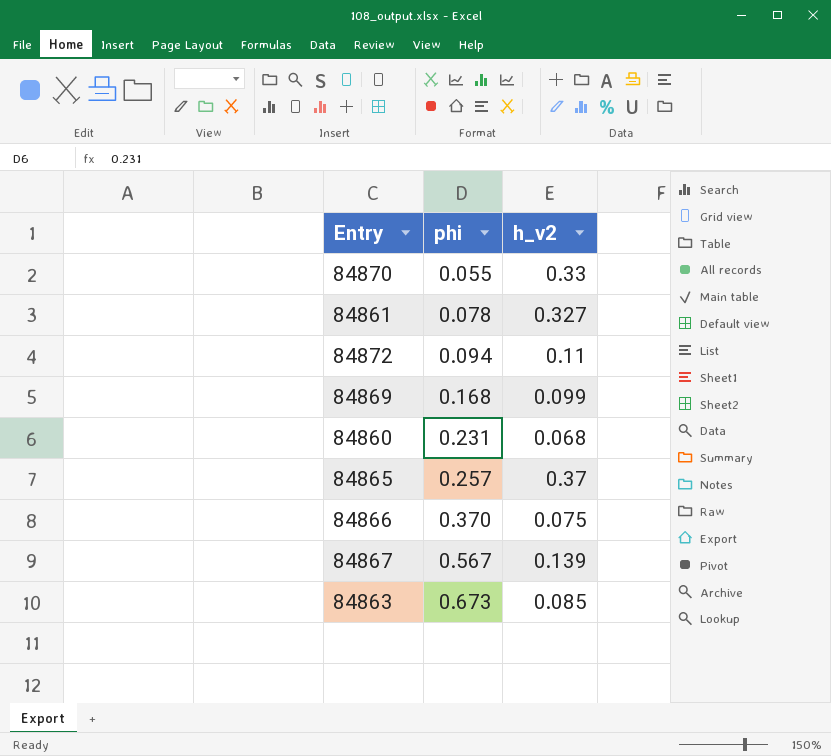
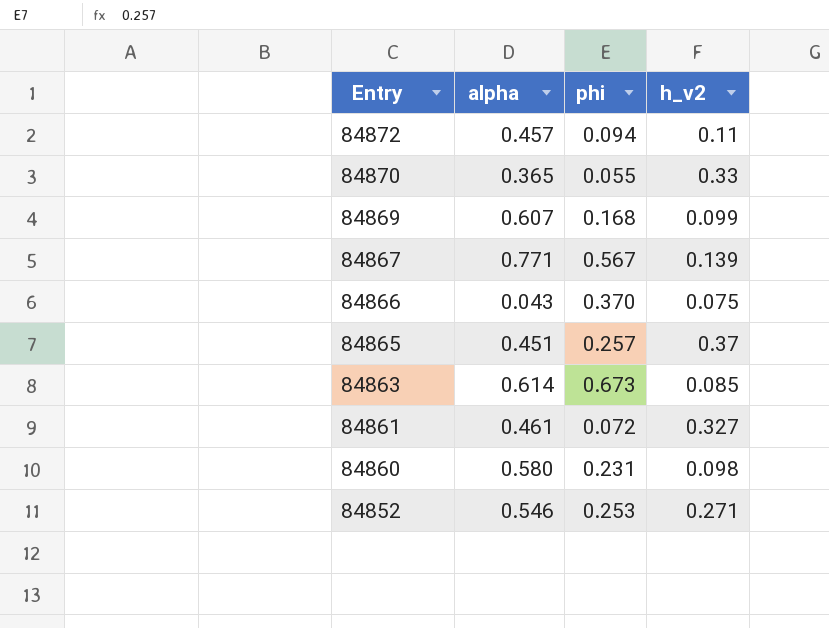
row order: phi ascending -> Entry descending
column alpha | position: none -> 2
84861 | phi: 0.078 -> 0.072
84860 | h_v2: 0.068 -> 0.098
row 84852: none -> 0.546 | 0.253 | 0.271

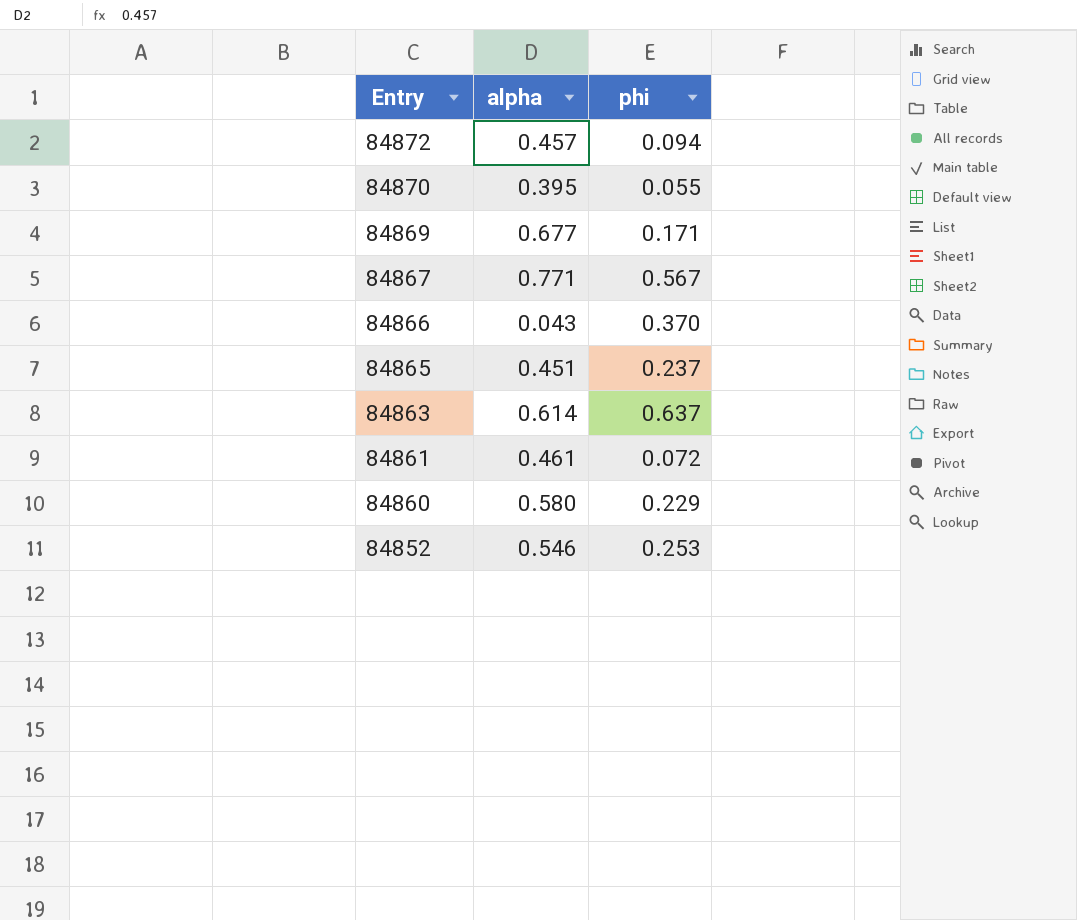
column h_v2 | position: 4 -> none
84870 | alpha: 0.365 -> 0.395
84869 | alpha: 0.607 -> 0.677
84869 | phi: 0.168 -> 0.171
84865 | phi: 0.257 -> 0.237
84863 | phi: 0.673 -> 0.637
84860 | phi: 0.231 -> 0.229

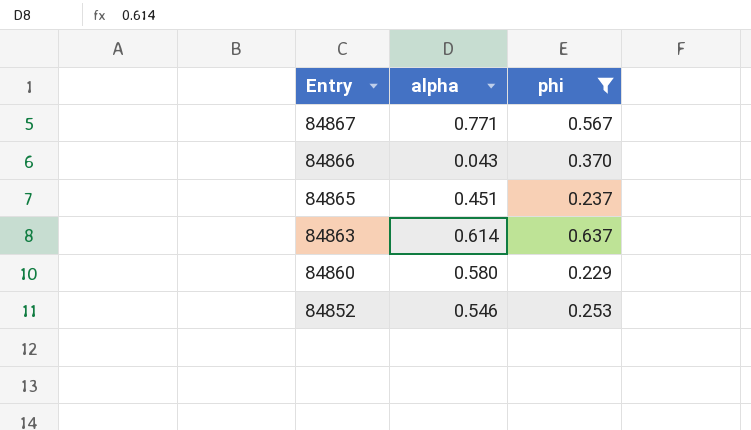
filter: none -> phi >= 0.229

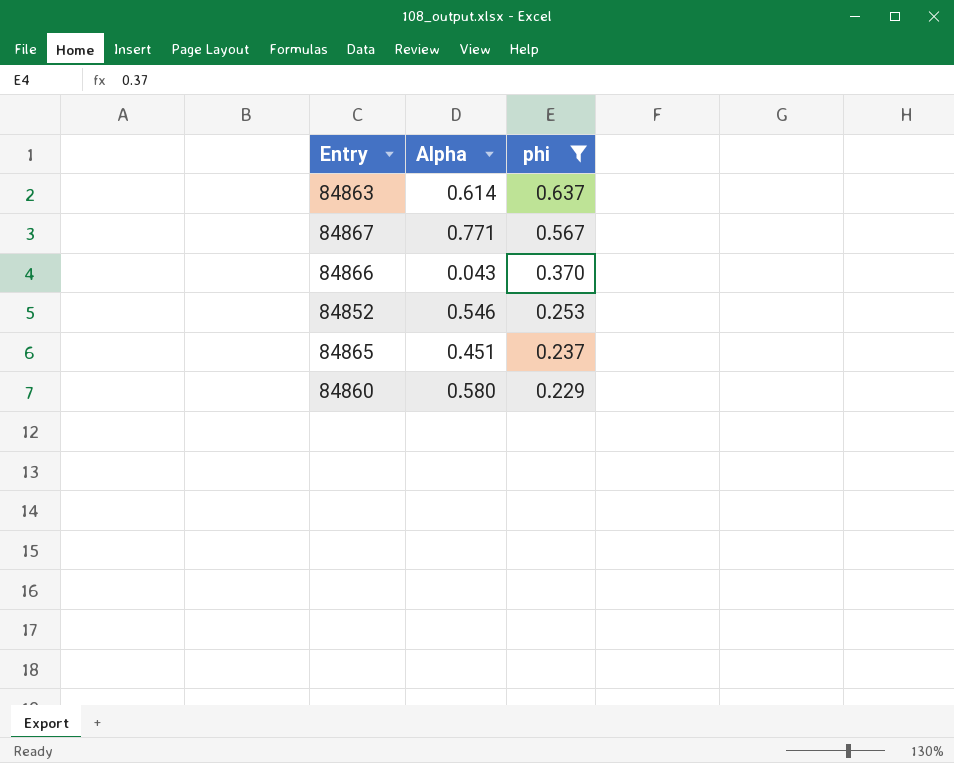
row order: Entry descending -> phi descending
column name: alpha -> Alpha

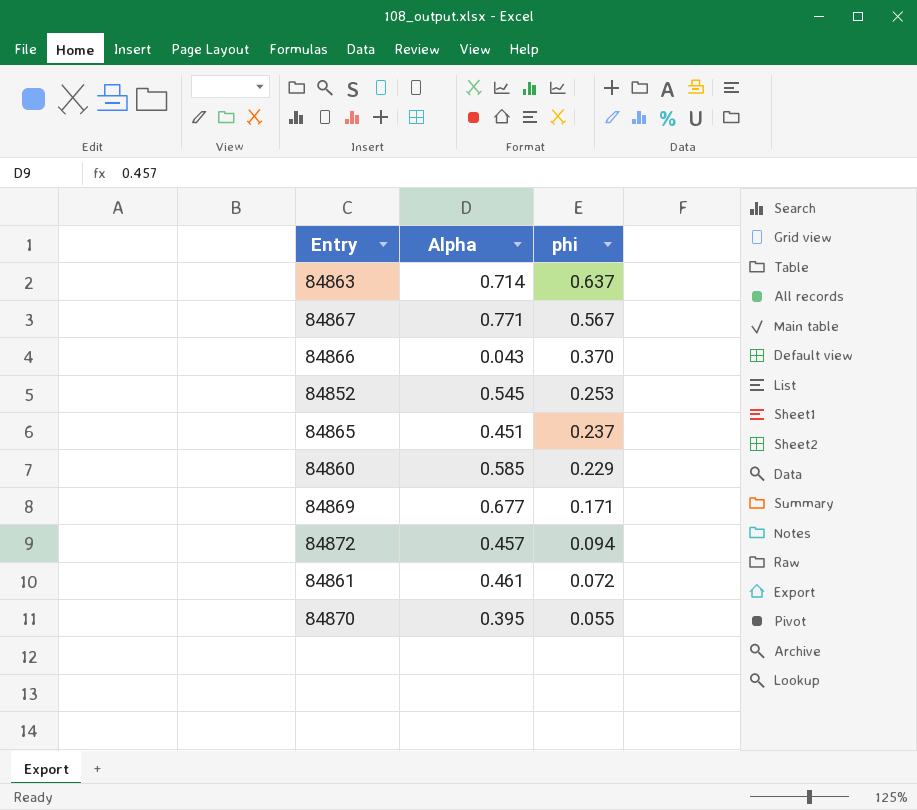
filter: phi >= 0.229 -> none
84863 | Alpha: 0.614 -> 0.714
84852 | Alpha: 0.546 -> 0.545
84860 | Alpha: 0.580 -> 0.585

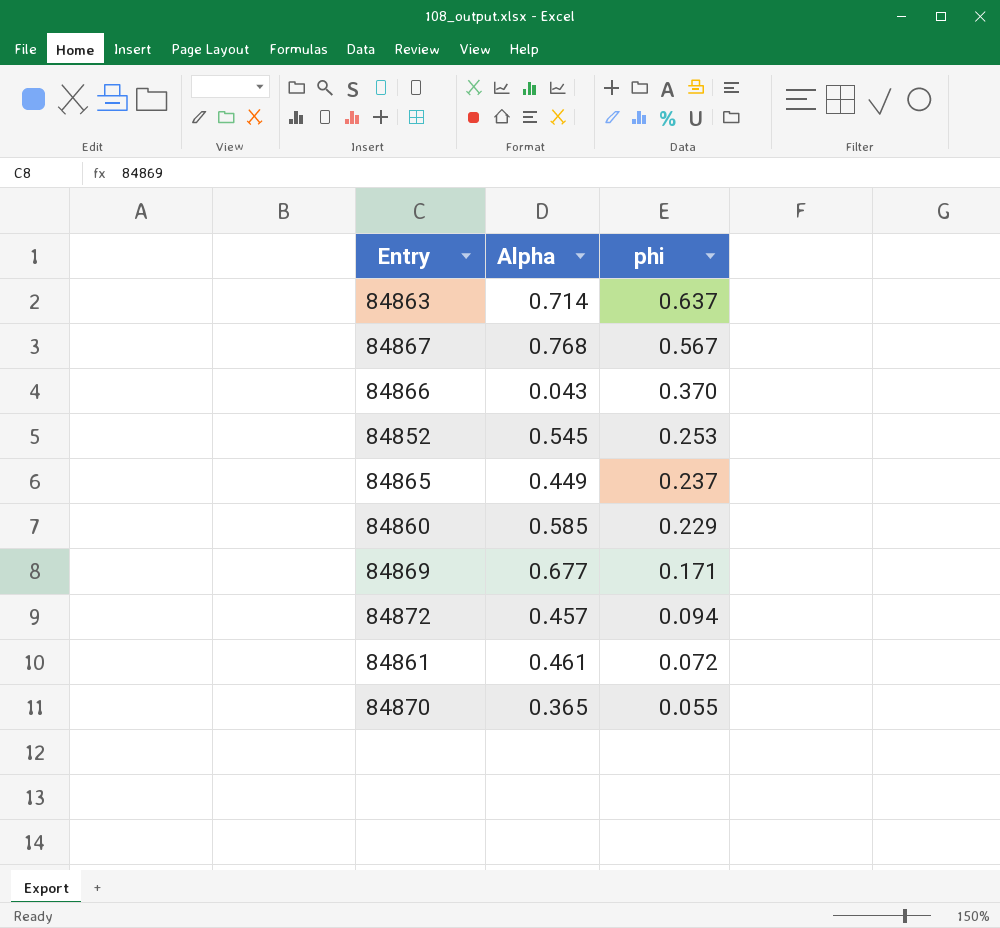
84867 | Alpha: 0.771 -> 0.768
84865 | Alpha: 0.451 -> 0.449
84870 | Alpha: 0.395 -> 0.365

